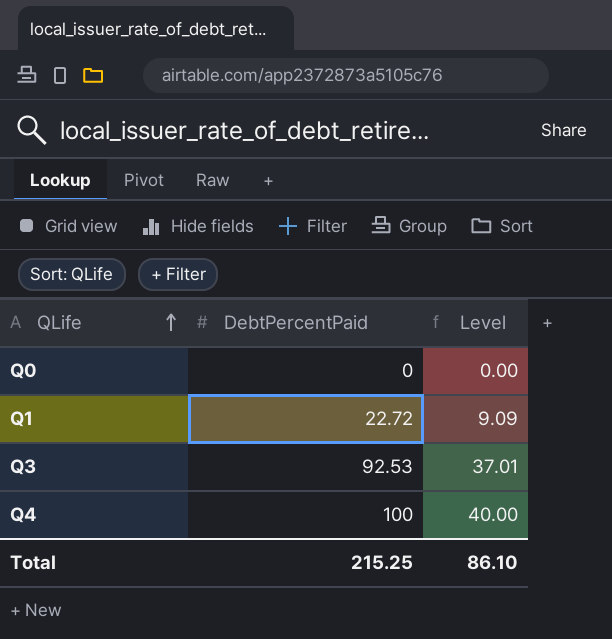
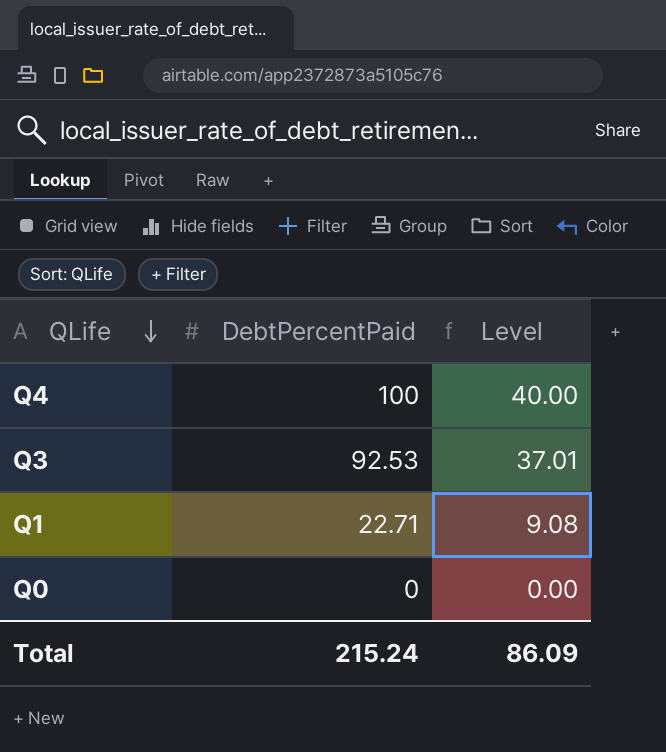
row order: QLife ascending -> QLife descending
Q1 | DebtPercentPaid: 22.72 -> 22.71
Q1 | Level: 9.09 -> 9.08
Total | DebtPercentPaid: 215.25 -> 215.24
Total | Level: 86.10 -> 86.09

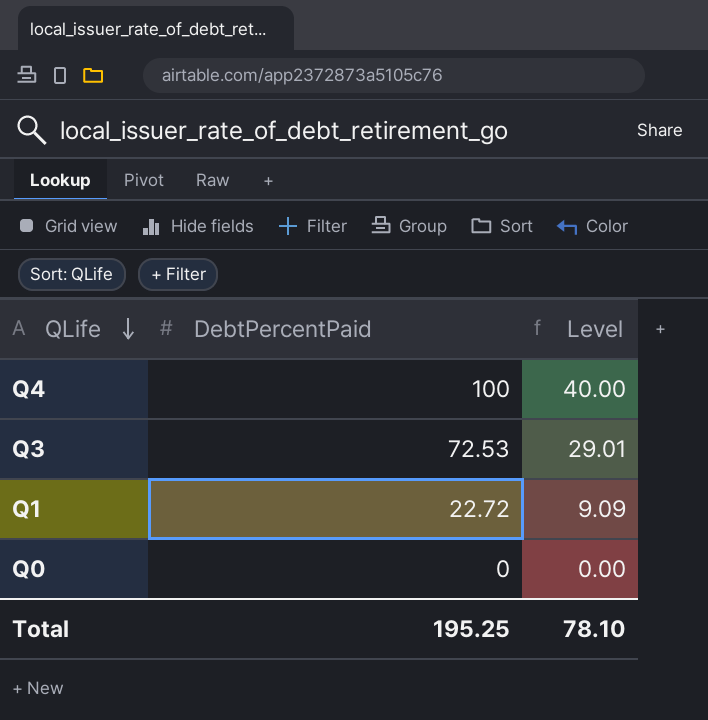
Q3 | DebtPercentPaid: 92.53 -> 72.53
Q3 | Level: 37.01 -> 29.01
Q1 | DebtPercentPaid: 22.71 -> 22.72
Q1 | Level: 9.08 -> 9.09
Total | DebtPercentPaid: 215.24 -> 195.25
Total | Level: 86.09 -> 78.10

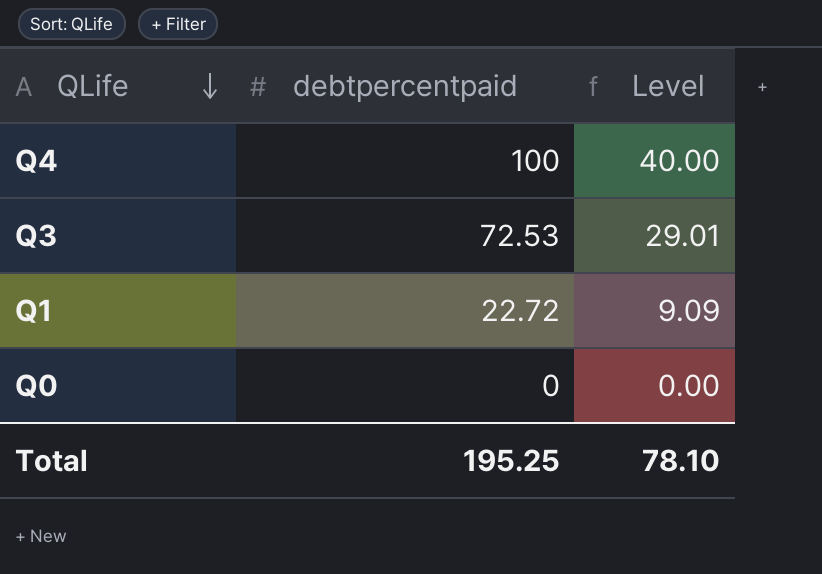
column name: DebtPercentPaid -> debtpercentpaid

